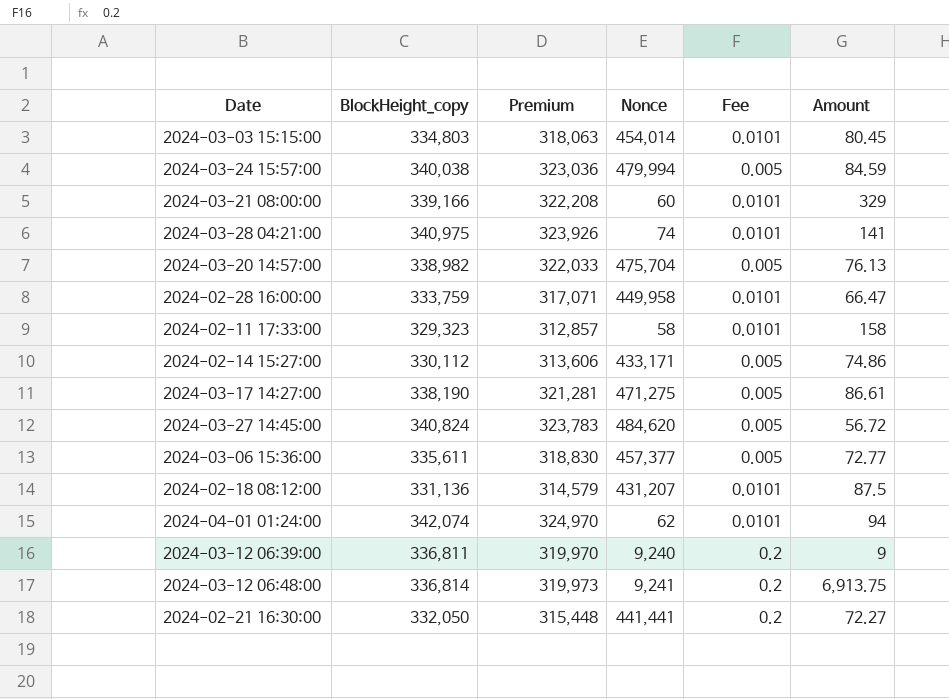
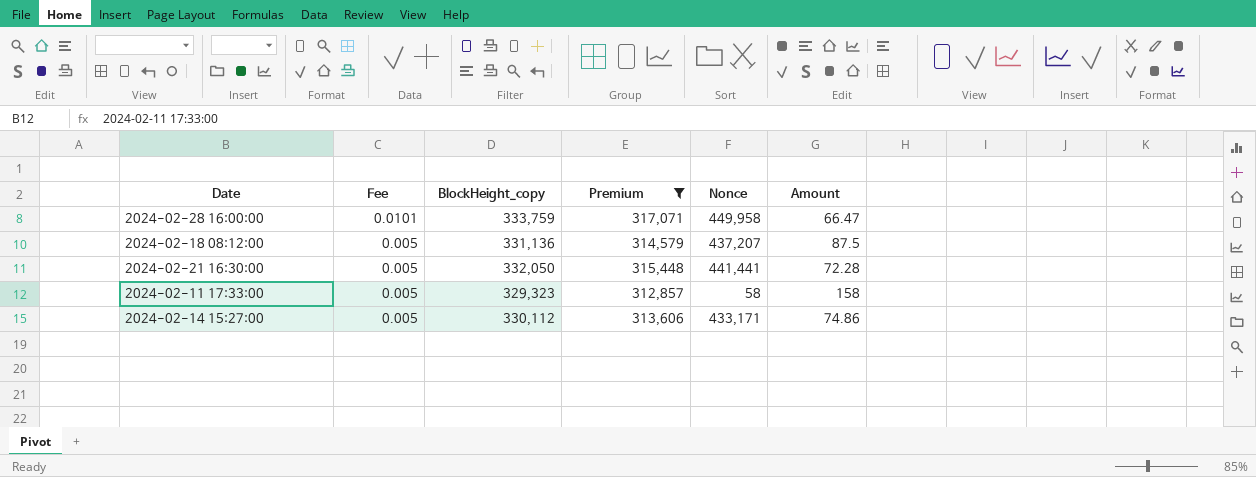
filter: none -> Premium <= 317,071
row order: none -> Fee descending
column Fee | position: 5 -> 2
2024-02-18 08:12:00 | Fee: 0.0101 -> 0.005
2024-02-18 08:12:00 | Nonce: 431,207 -> 437,207
2024-02-21 16:30:00 | Fee: 0.2 -> 0.005
2024-02-21 16:30:00 | Amount: 72.27 -> 72.28
2024-02-11 17:33:00 | Fee: 0.0101 -> 0.005

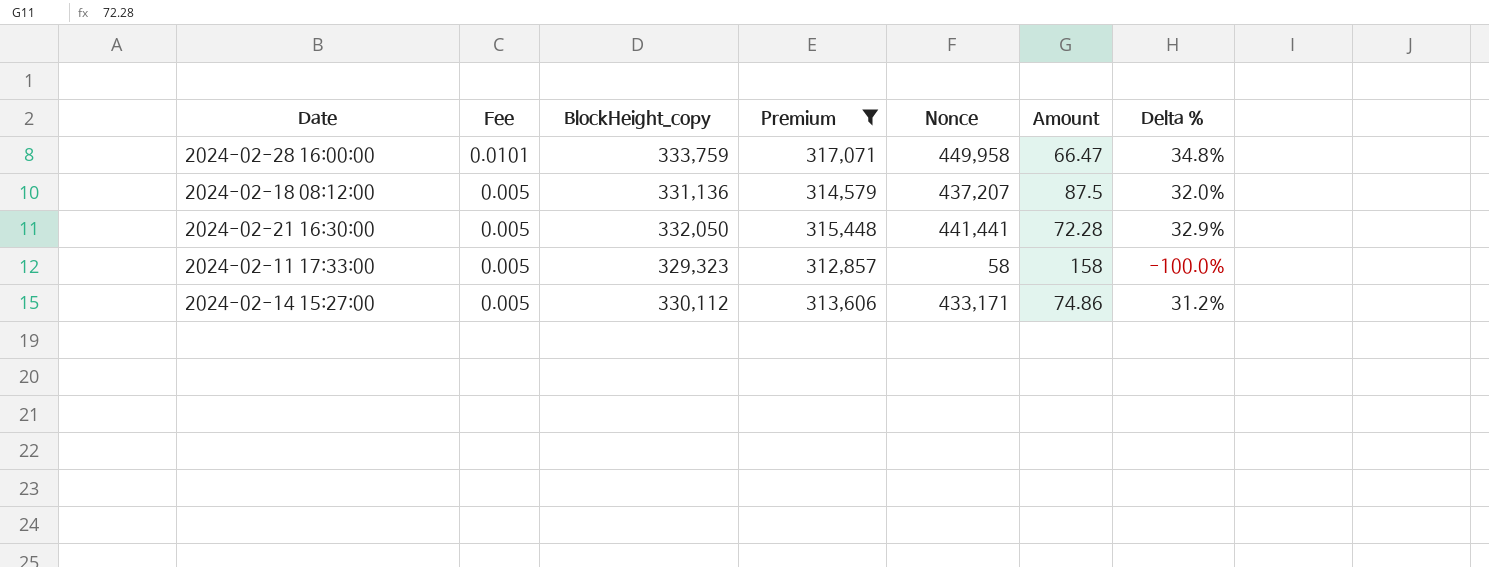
column Delta % | formula: none -> ([Nonce] - [BlockHeight_copy]) / [BlockHeight_copy]

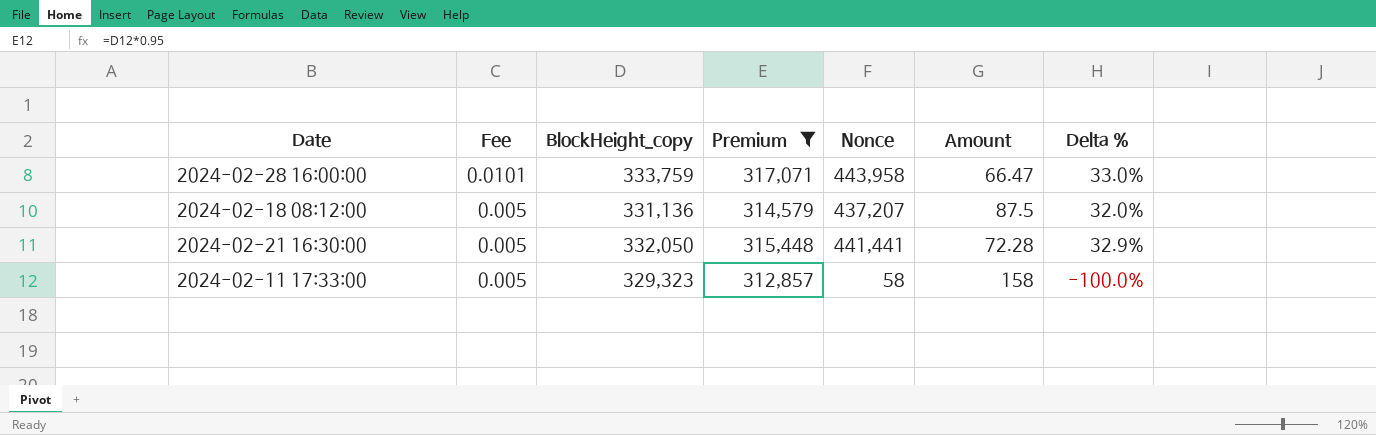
row 2024-02-14 15:27:00: 0.005 | 330,112 | 313,606 | 433,171 | 74.86 | 31.2% -> none
2024-02-28 16:00:00 | Nonce: 449,958 -> 443,958
2024-02-28 16:00:00 | Delta %: 34.8% -> 33.0%

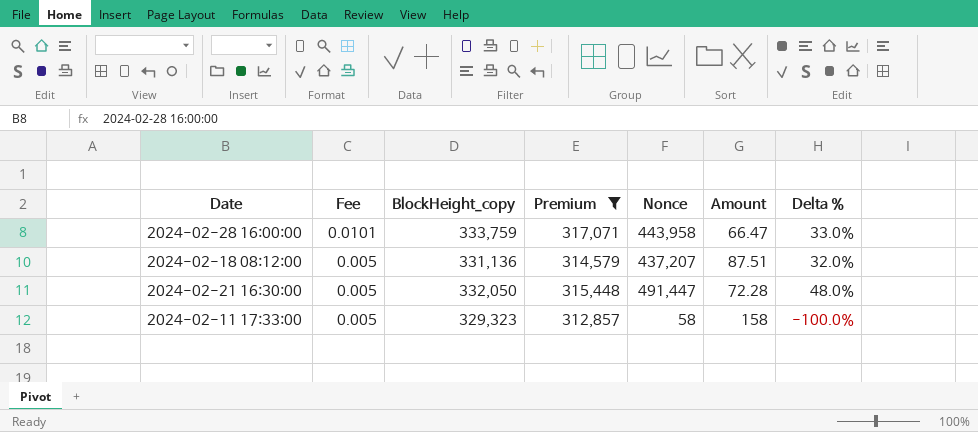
2024-02-18 08:12:00 | Amount: 87.5 -> 87.51
2024-02-21 16:30:00 | Nonce: 441,441 -> 491,447
2024-02-21 16:30:00 | Delta %: 32.9% -> 48.0%

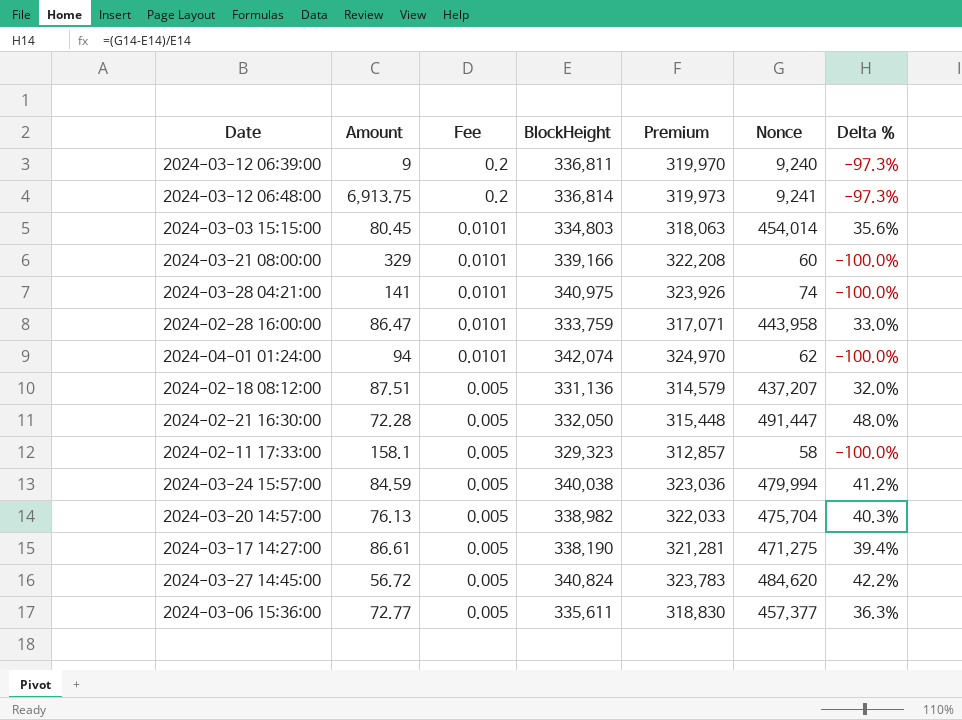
filter: Premium <= 317,071 -> none
column Amount | position: 6 -> 2
column name: BlockHeight_copy -> BlockHeight
2024-02-28 16:00:00 | Amount: 66.47 -> 86.47
2024-02-11 17:33:00 | Amount: 158 -> 158.1

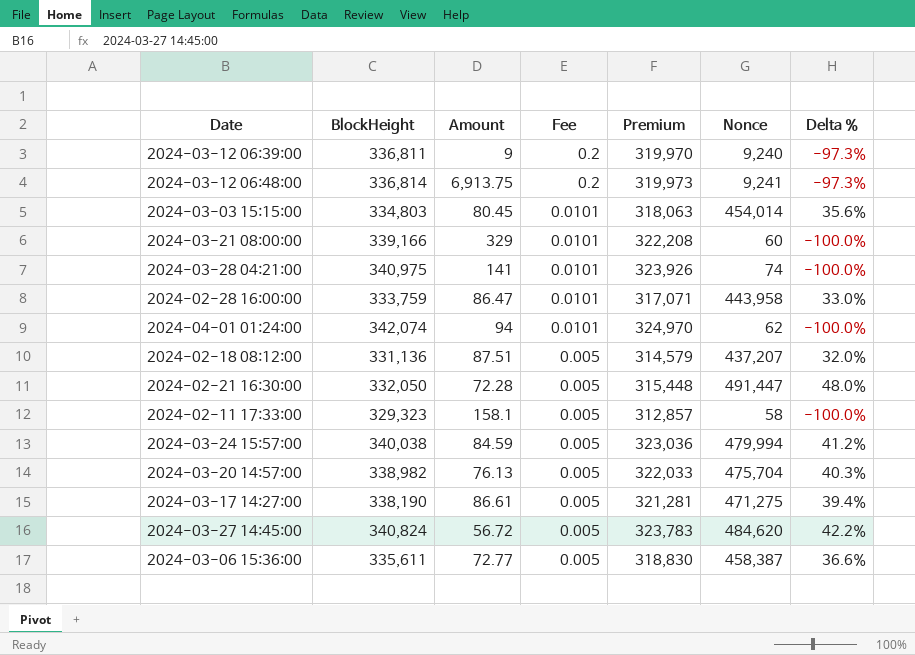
column BlockHeight | position: 4 -> 2
2024-03-06 15:36:00 | Nonce: 457,377 -> 458,387
2024-03-06 15:36:00 | Delta %: 36.3% -> 36.6%

